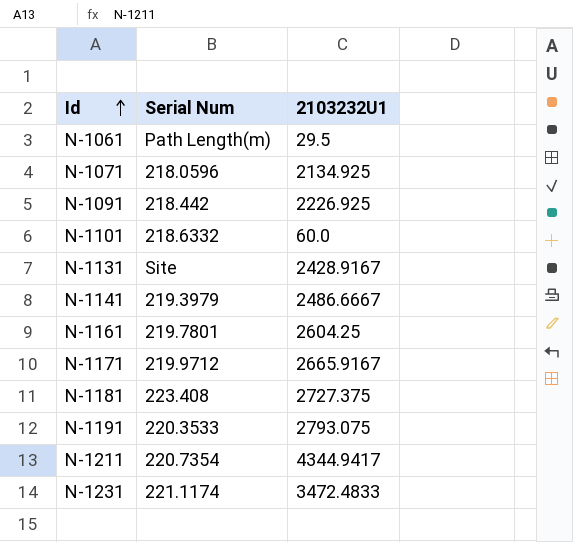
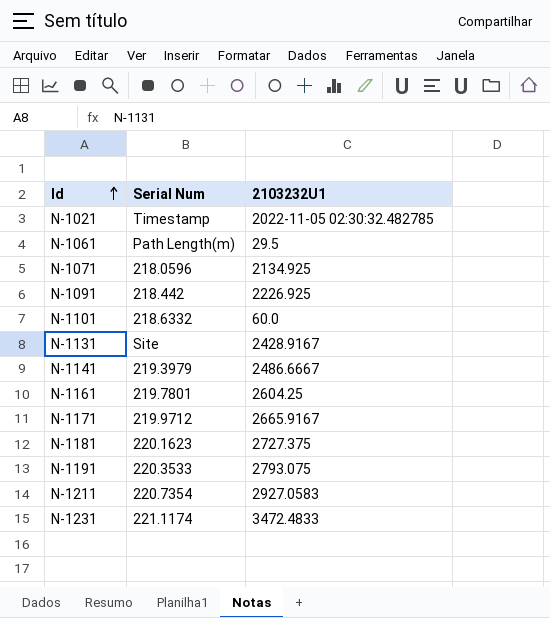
row N-1021: none -> Timestamp | 2022-11-05 02:30:32.482785
N-1181 | Serial Num: 223.408 -> 220.1623
N-1211 | 2103232U1: 4344.9417 -> 2927.0583

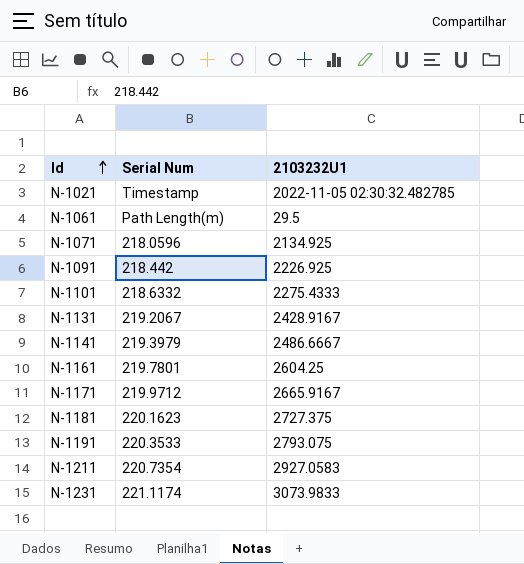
N-1101 | 2103232U1: 60.0 -> 2275.4333
N-1131 | Serial Num: Site -> 219.2067
N-1231 | 2103232U1: 3472.4833 -> 3073.9833

